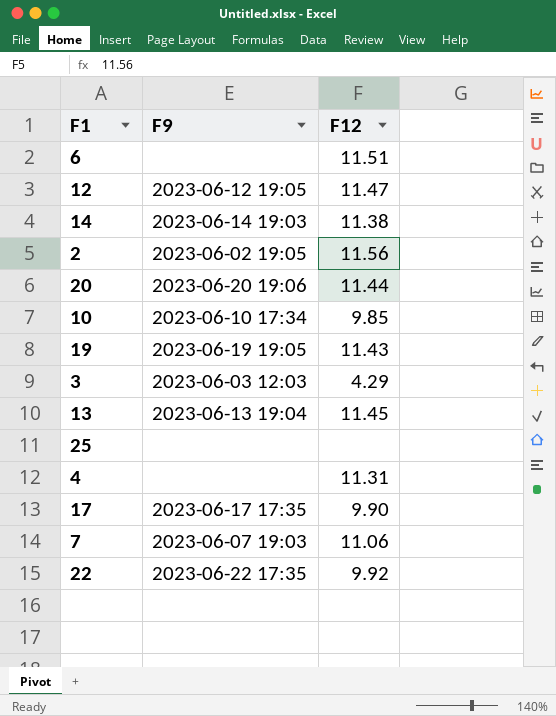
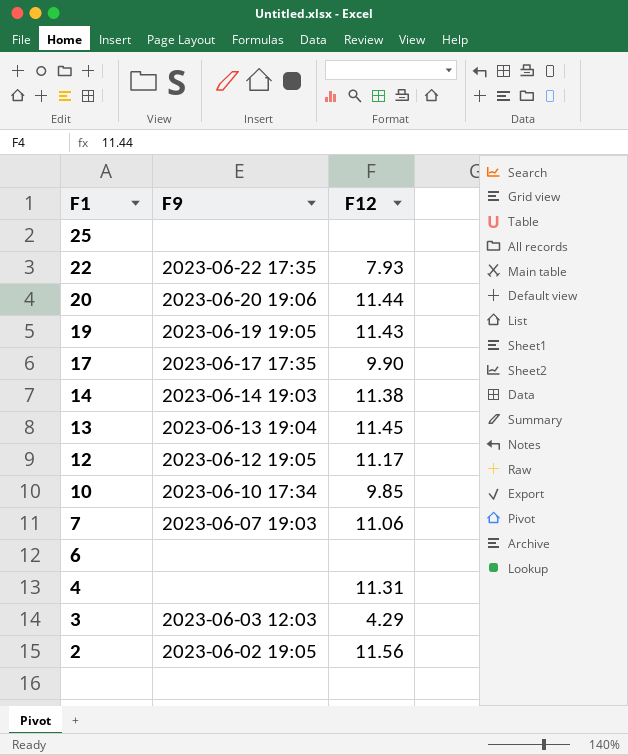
row order: none -> F1 descending
22 | F12: 9.92 -> 7.93
12 | F12: 11.47 -> 11.17
6 | F12: 11.51 -> none

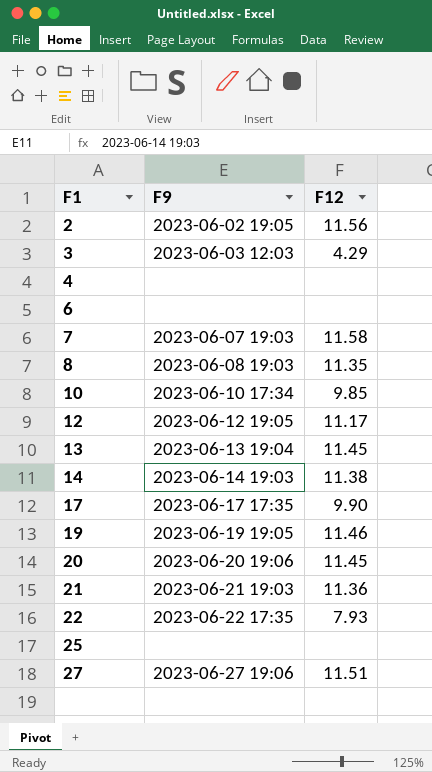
row order: F1 descending -> F1 ascending
4 | F12: 11.31 -> none
7 | F12: 11.06 -> 11.58
row 8: none -> 2023-06-08 19:03 | 11.35
19 | F12: 11.43 -> 11.46
20 | F12: 11.44 -> 11.45
row 21: none -> 2023-06-21 19:03 | 11.36
row 27: none -> 2023-06-27 19:06 | 11.51

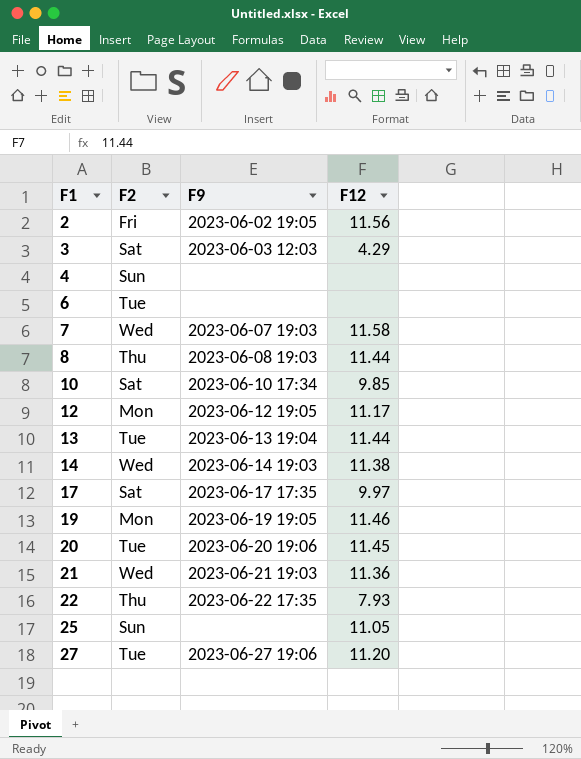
column F2 | position: none -> 2
8 | F12: 11.35 -> 11.44
13 | F12: 11.45 -> 11.44
17 | F12: 9.90 -> 9.97
25 | F12: none -> 11.05
27 | F12: 11.51 -> 11.20

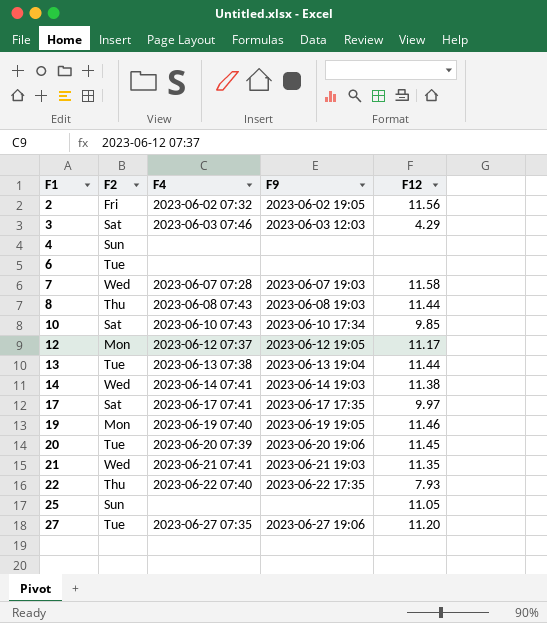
column F4 | position: none -> 3
21 | F12: 11.36 -> 11.35

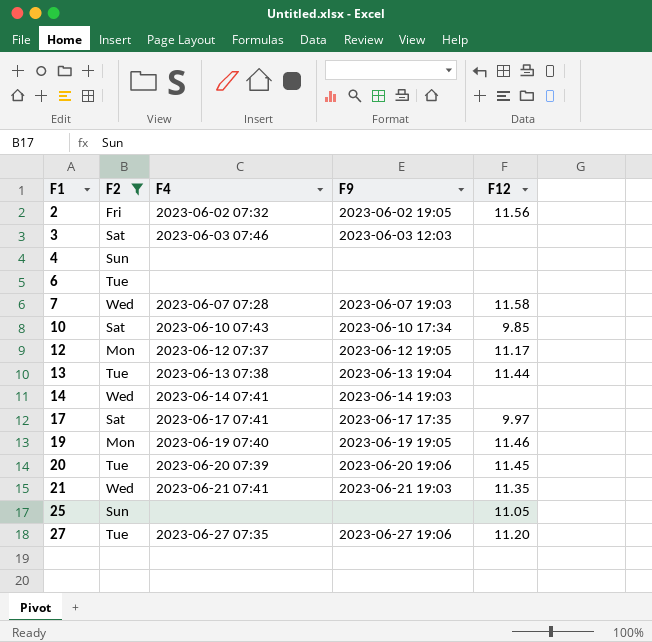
filter: none -> F2 != Thu
3 | F12: 4.29 -> none
14 | F12: 11.38 -> none

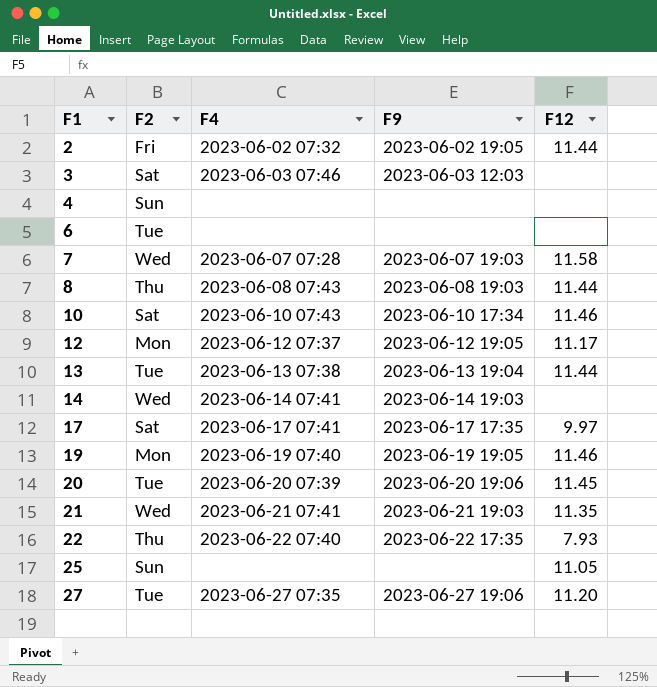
filter: F2 != Thu -> none
2 | F12: 11.56 -> 11.44
10 | F12: 9.85 -> 11.46

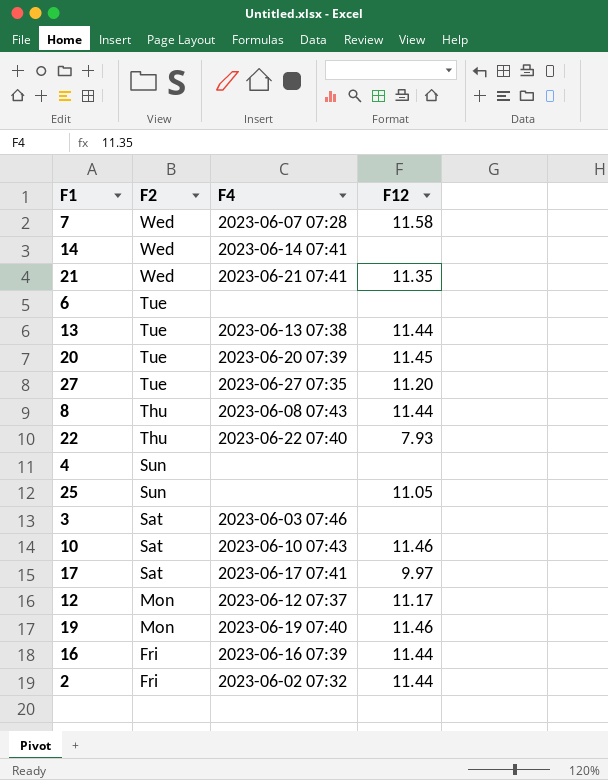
row order: F1 ascending -> F2 descending
column F9 | position: 4 -> none
row 16: none -> Fri | 2023-06-16 07:39 | 11.44

